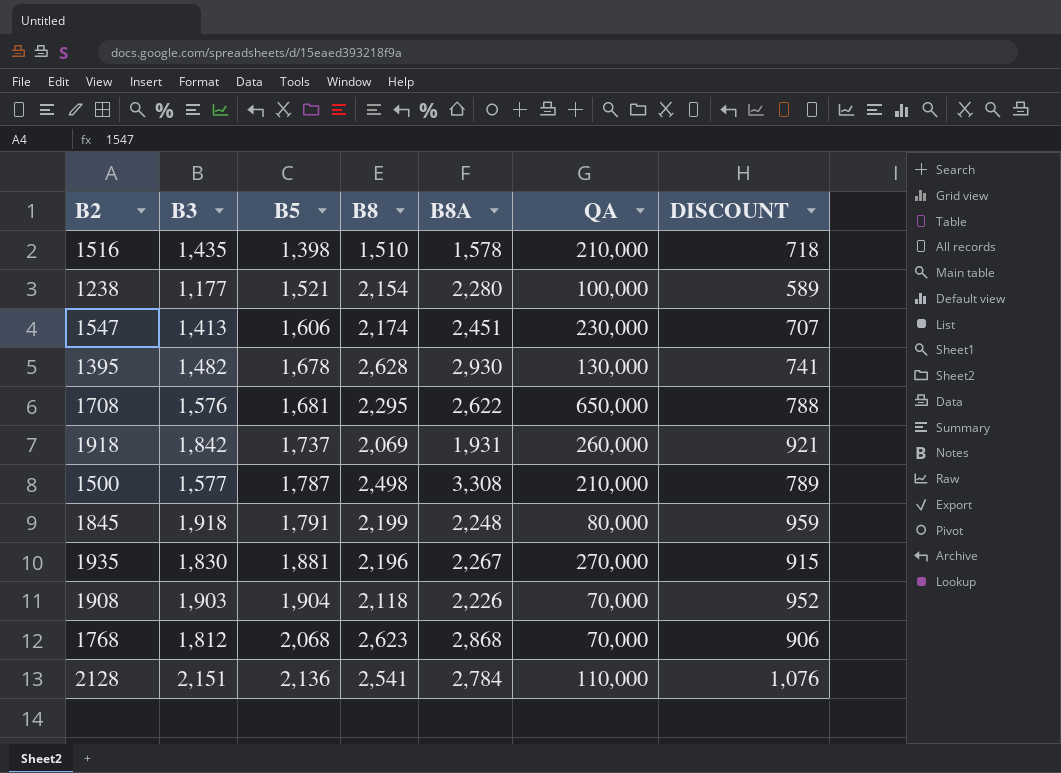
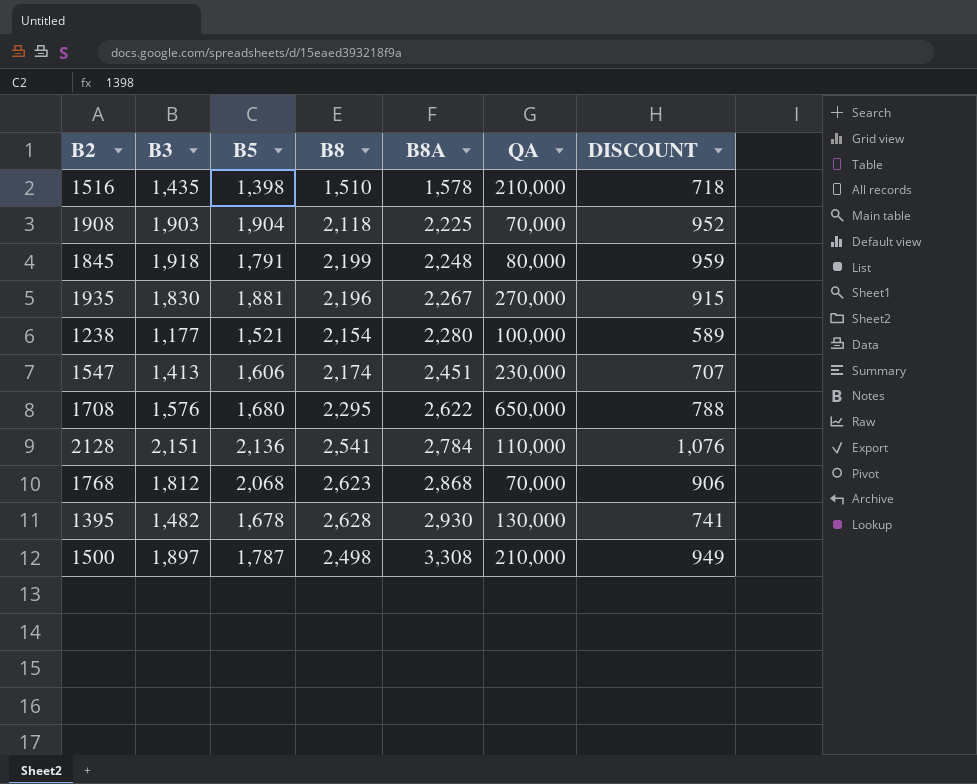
row order: B5 ascending -> B8A ascending
row 1918: 1,842 | 1,737 | 2,069 | 1,931 | 260,000 | 921 -> none
1908 | B8A: 2,226 -> 2,225
1708 | B5: 1,681 -> 1,680
1500 | B3: 1,577 -> 1,897
1500 | DISCOUNT: 789 -> 949

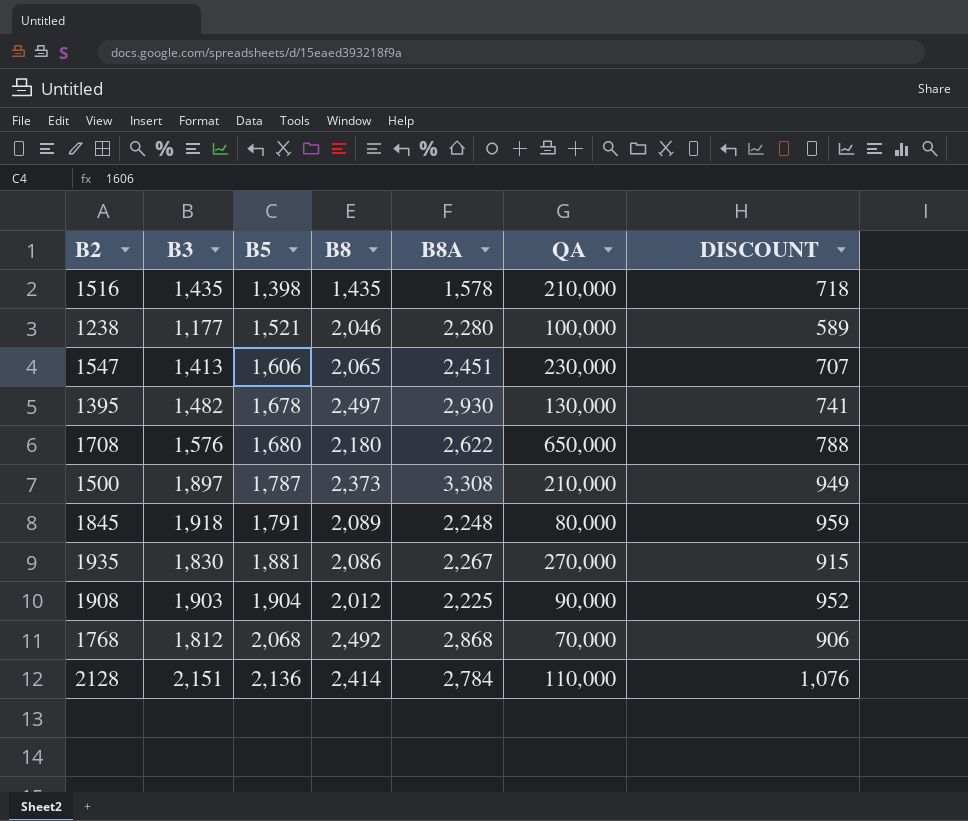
row order: B8A ascending -> B5 ascending
1516 | B8: 1,510 -> 1,435
1238 | B8: 2,154 -> 2,046
1547 | B8: 2,174 -> 2,065
1395 | B8: 2,628 -> 2,497
1708 | B8: 2,295 -> 2,180
1500 | B8: 2,498 -> 2,373
1845 | B8: 2,199 -> 2,089
1935 | B8: 2,196 -> 2,086
1908 | B8: 2,118 -> 2,012
1908 | QA: 70,000 -> 90,000
1768 | B8: 2,623 -> 2,492
2128 | B8: 2,541 -> 2,414

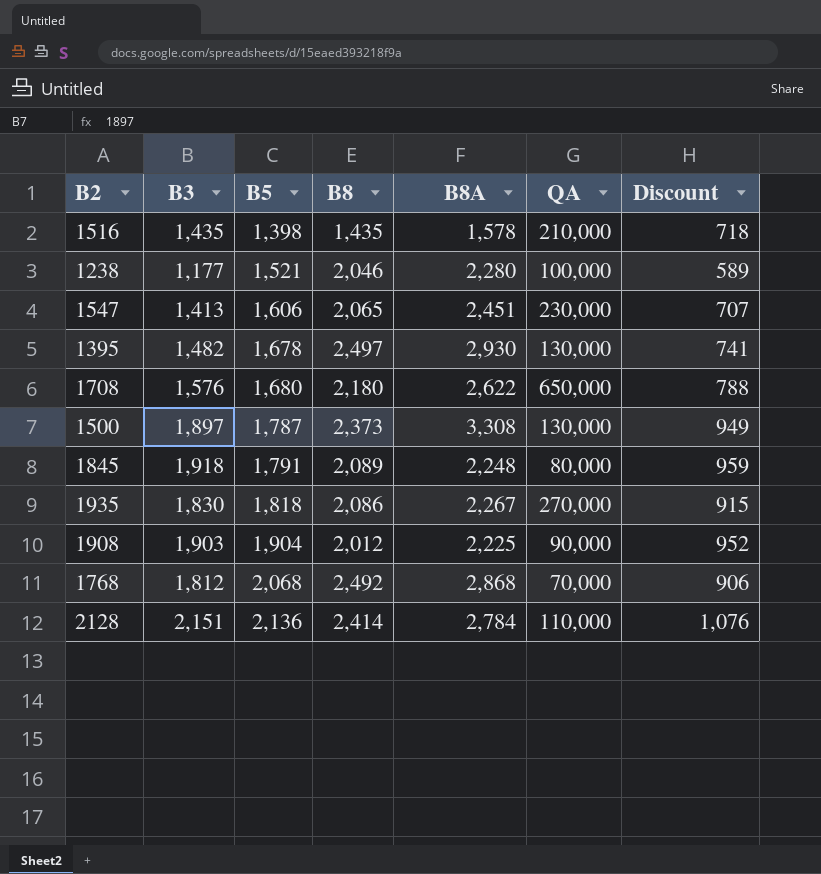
column name: DISCOUNT -> Discount
1500 | QA: 210,000 -> 130,000
1935 | B5: 1,881 -> 1,818

